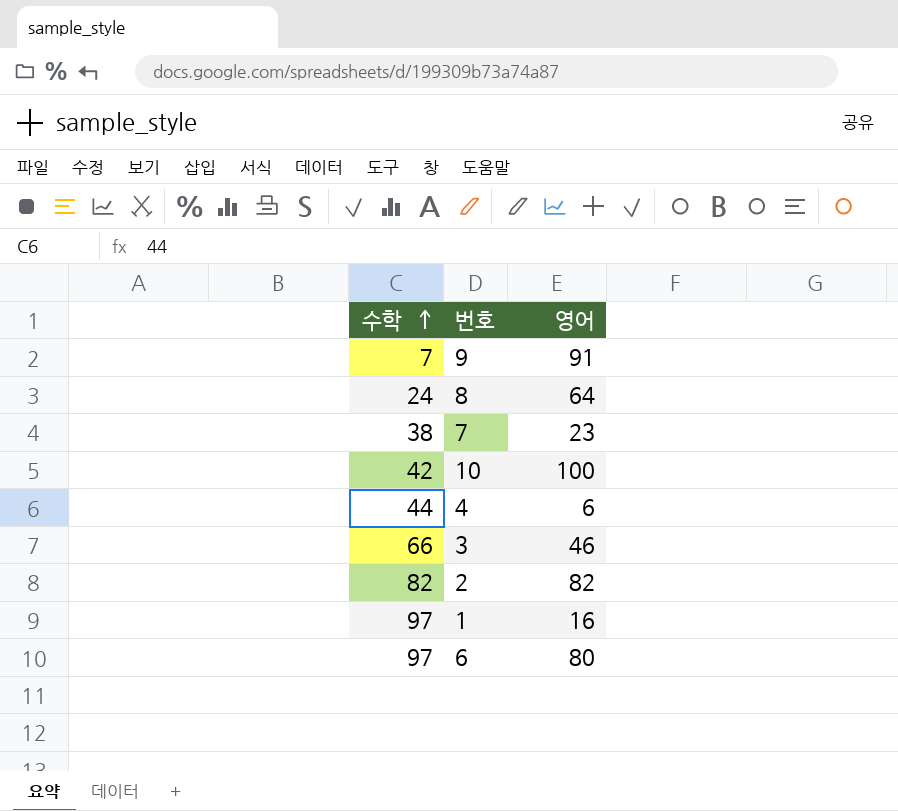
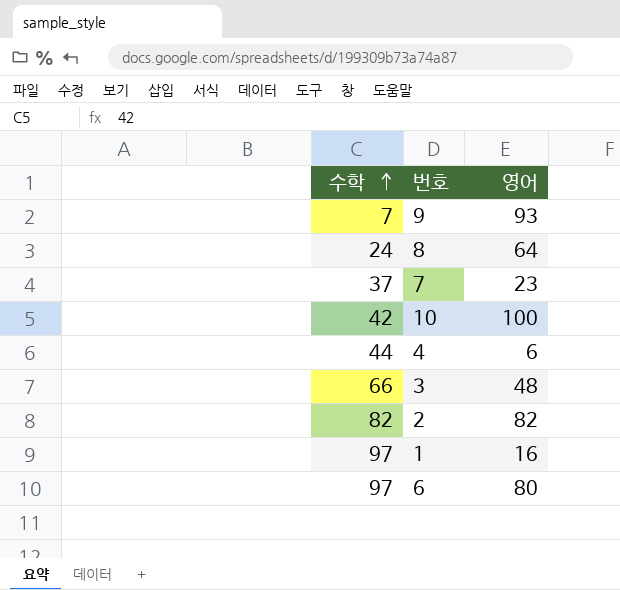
9 | 영어: 91 -> 93
7 | 수학: 38 -> 37
3 | 영어: 46 -> 48

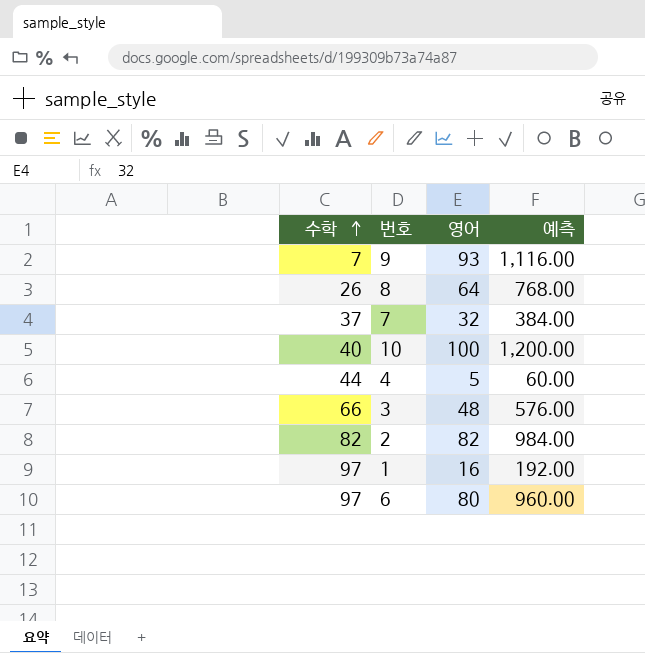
column 예측 | formula: none -> [영어] * 12
8 | 수학: 24 -> 26
7 | 영어: 23 -> 32
10 | 수학: 42 -> 40
4 | 영어: 6 -> 5

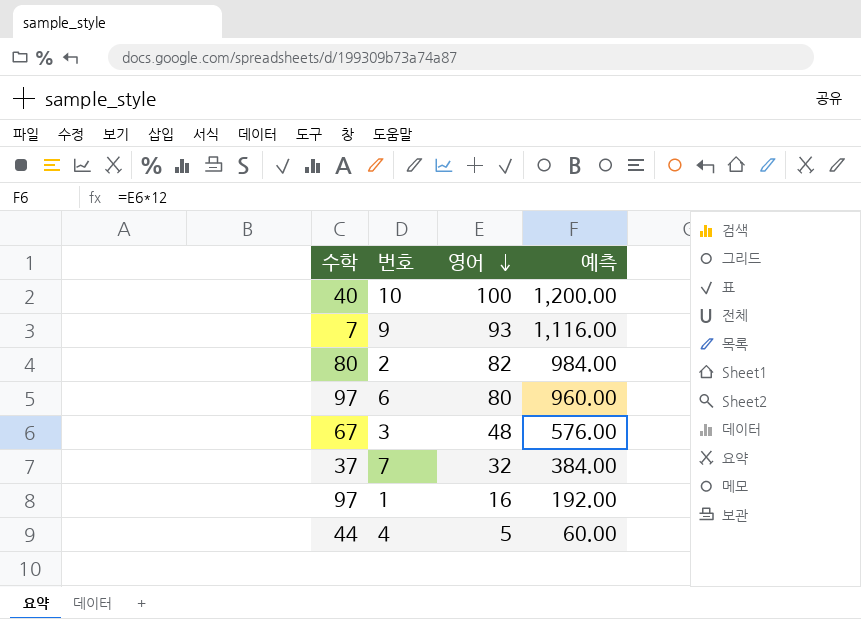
row order: 수학 ascending -> 영어 descending
row 8: 26 | 64 | 768.00 -> none
2 | 수학: 82 -> 80
3 | 수학: 66 -> 67

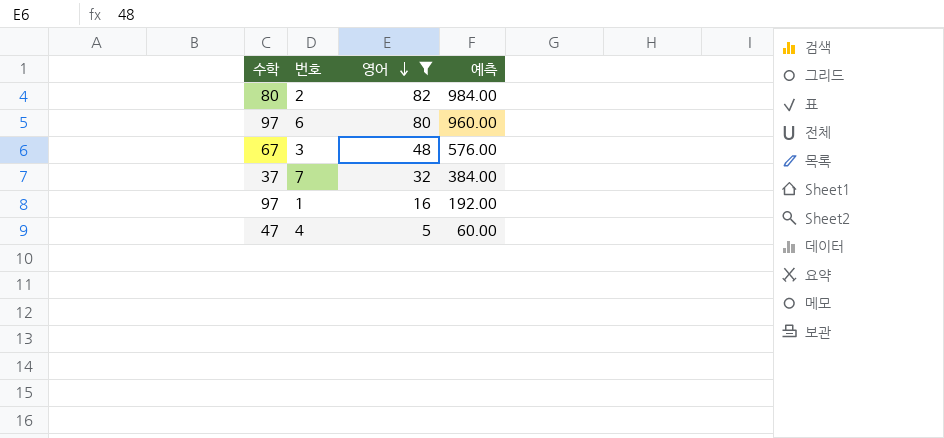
filter: none -> 영어 <= 82
4 | 수학: 44 -> 47

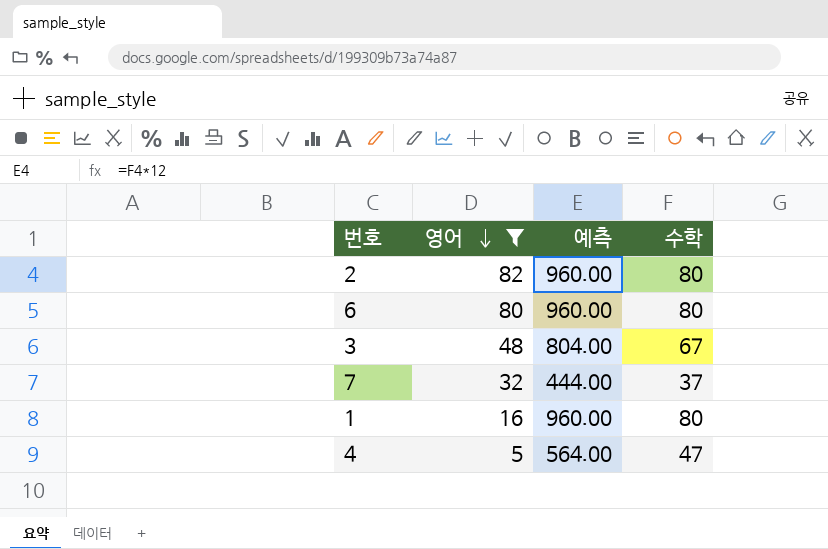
column 예측 | formula: [영어] * 12 -> [수학] * 12
column 수학 | position: 1 -> 4
6 | 수학: 97 -> 80
1 | 수학: 97 -> 80

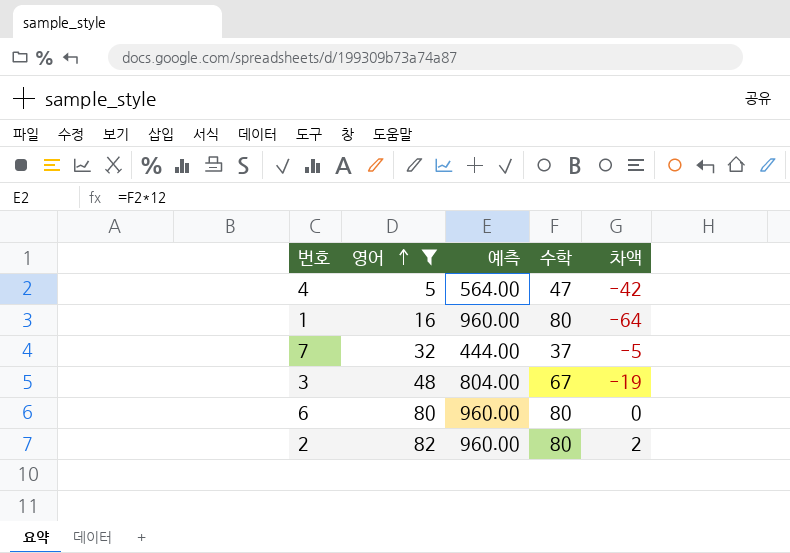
row order: 영어 descending -> 영어 ascending
column 차액 | formula: none -> [영어] - [수학]

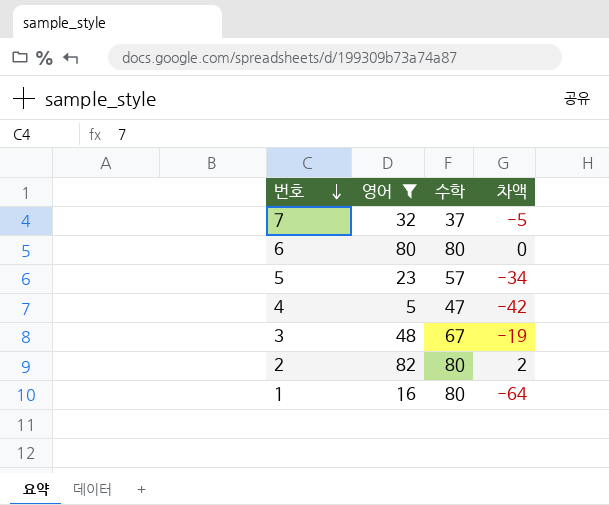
row order: 영어 ascending -> 번호 descending
column 예측 | formula: [수학] * 12 -> none
row 5: none -> 23 | 57 | -34

